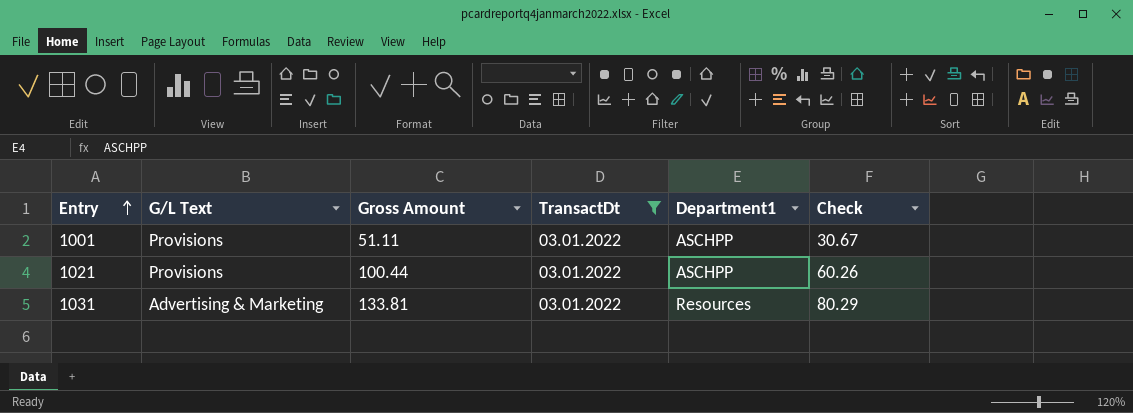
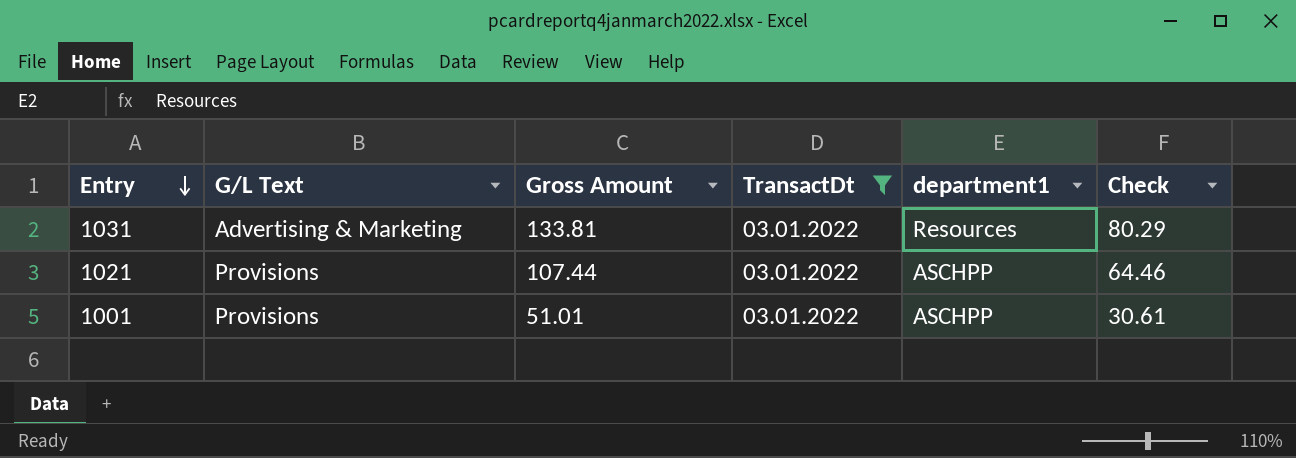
row order: Entry ascending -> Entry descending
column name: Department1 -> department1
1021 | Gross Amount: 100.44 -> 107.44
1021 | Check: 60.26 -> 64.46
1001 | Gross Amount: 51.11 -> 51.01
1001 | Check: 30.67 -> 30.61

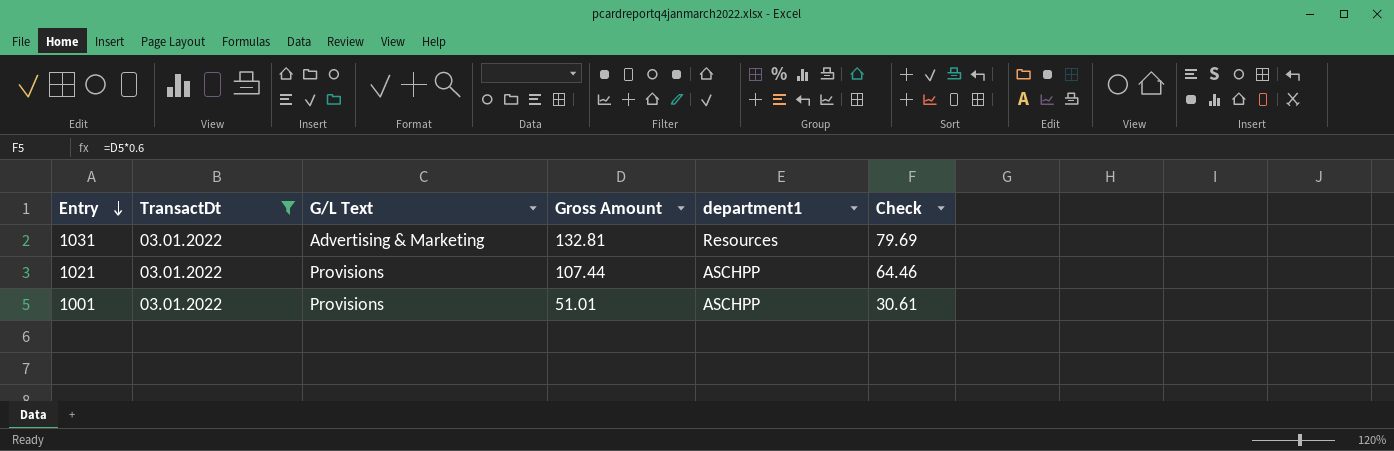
column TransactDt | position: 4 -> 2
1031 | Gross Amount: 133.81 -> 132.81
1031 | Check: 80.29 -> 79.69

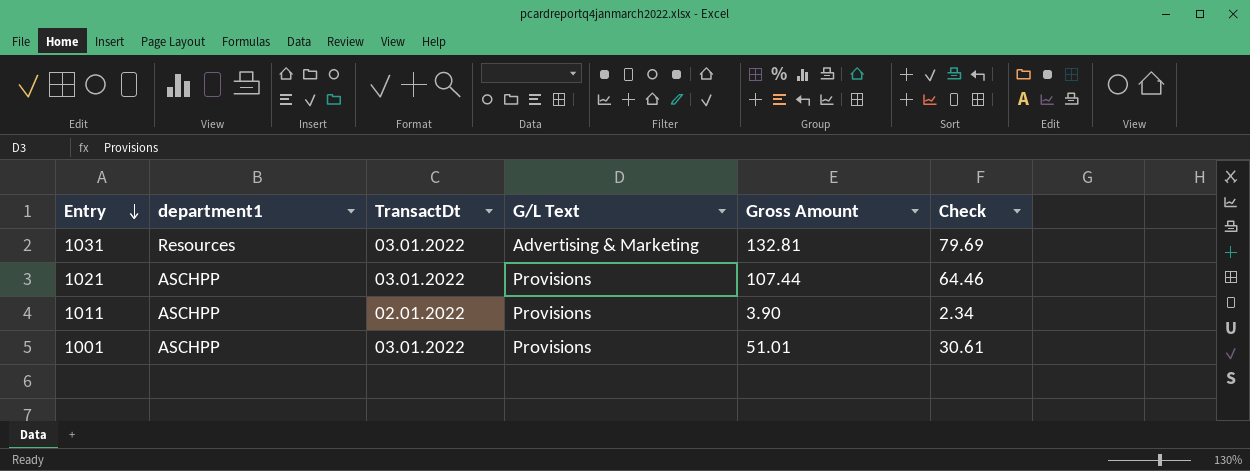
filter: TransactDt = 03.01.2022 -> none
column department1 | position: 5 -> 2

